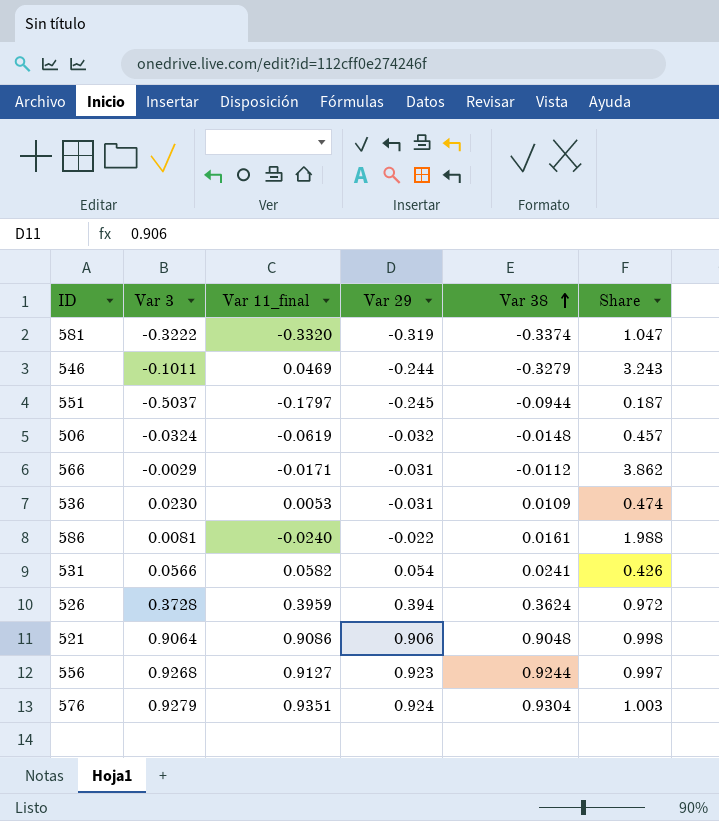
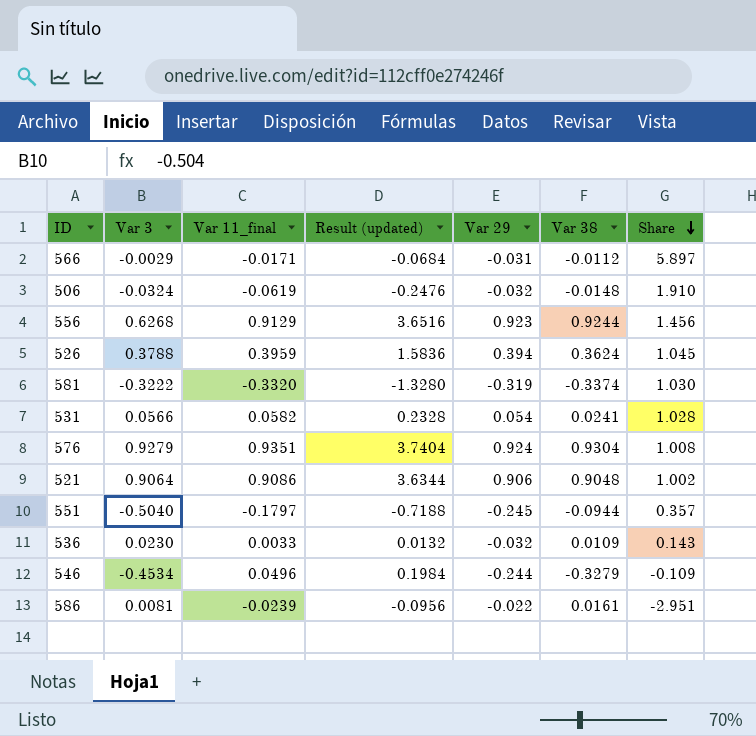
row order: Var 38 ascending -> Share descending
column Result (updated) | formula: none -> [Var 11_final] * 4
column Share | formula: [Var 38] / [Var 3] -> [Var 11_final] / [Var 3]
556 | Var 3: 0.9268 -> 0.6268
556 | Var 11_final: 0.9127 -> 0.9129
526 | Var 3: 0.3728 -> 0.3788
551 | Var 3: -0.5037 -> -0.5040
536 | Var 11_final: 0.0053 -> 0.0033
536 | Var 29: -0.031 -> -0.032
546 | Var 3: -0.1011 -> -0.4534
546 | Var 11_final: 0.0469 -> 0.0496
586 | Var 11_final: -0.0240 -> -0.0239

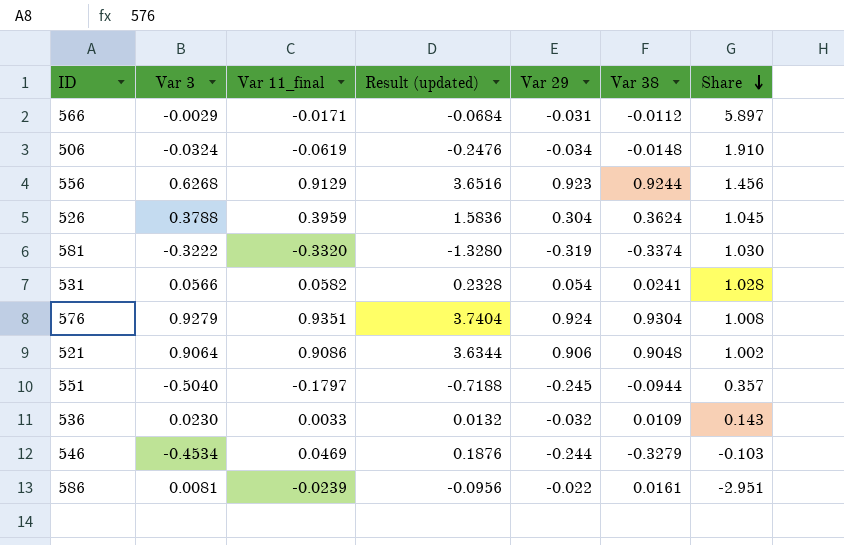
506 | Var 29: -0.032 -> -0.034
526 | Var 29: 0.394 -> 0.304
546 | Var 11_final: 0.0496 -> 0.0469
546 | Result (updated): 0.1984 -> 0.1876
546 | Share: -0.109 -> -0.103

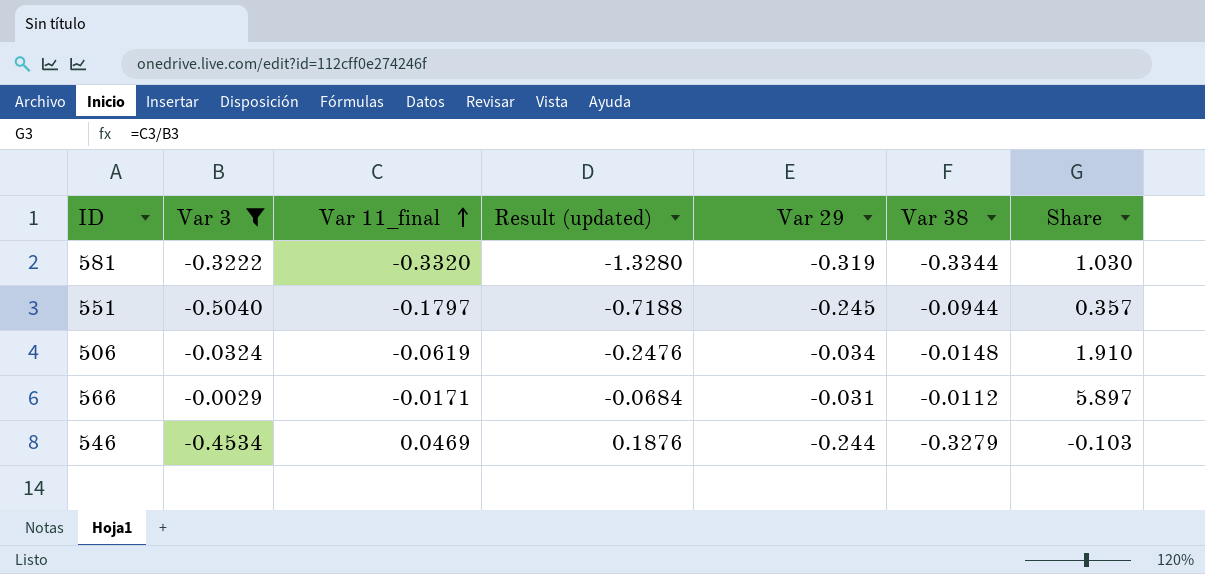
filter: none -> Var 3 <= -0.0029
row order: Share descending -> Var 11_final ascending
581 | Var 38: -0.3374 -> -0.3344

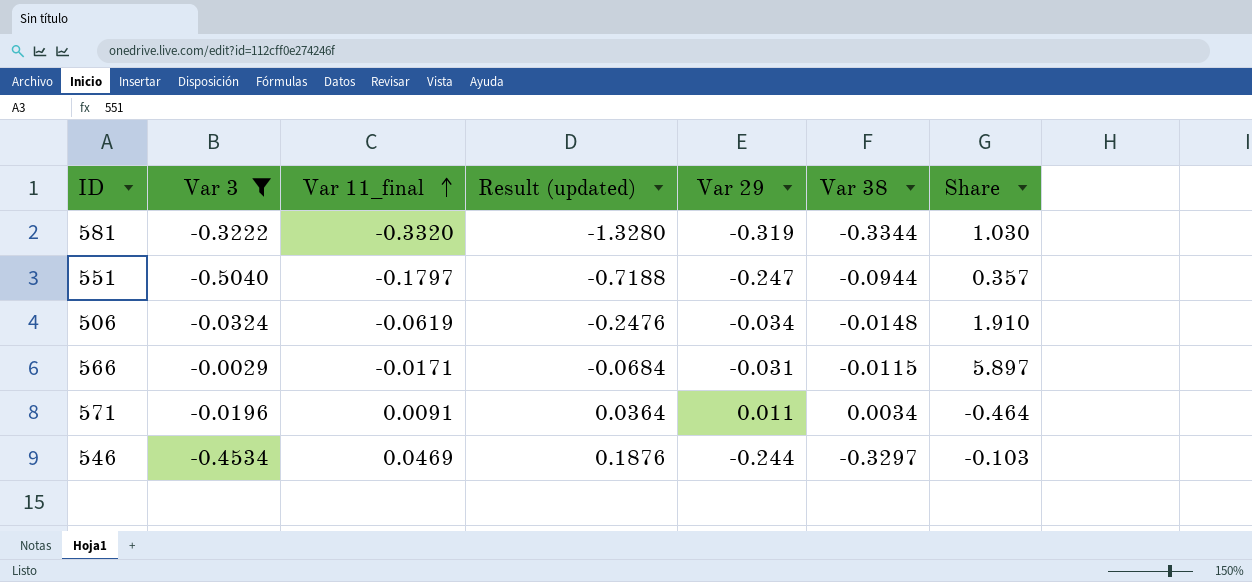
551 | Var 29: -0.245 -> -0.247
566 | Var 38: -0.0112 -> -0.0115
row 571: none -> -0.0196 | 0.0091 | 0.0364 | 0.011 | 0.0034 | -0.464
546 | Var 38: -0.3279 -> -0.3297

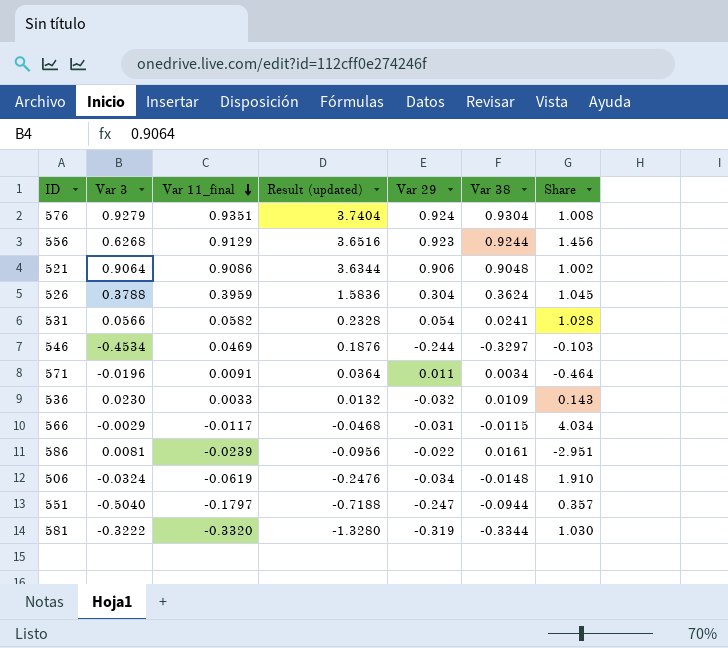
filter: Var 3 <= -0.0029 -> none
row order: Var 11_final ascending -> Var 11_final descending
566 | Var 11_final: -0.0171 -> -0.0117
566 | Result (updated): -0.0684 -> -0.0468
566 | Share: 5.897 -> 4.034

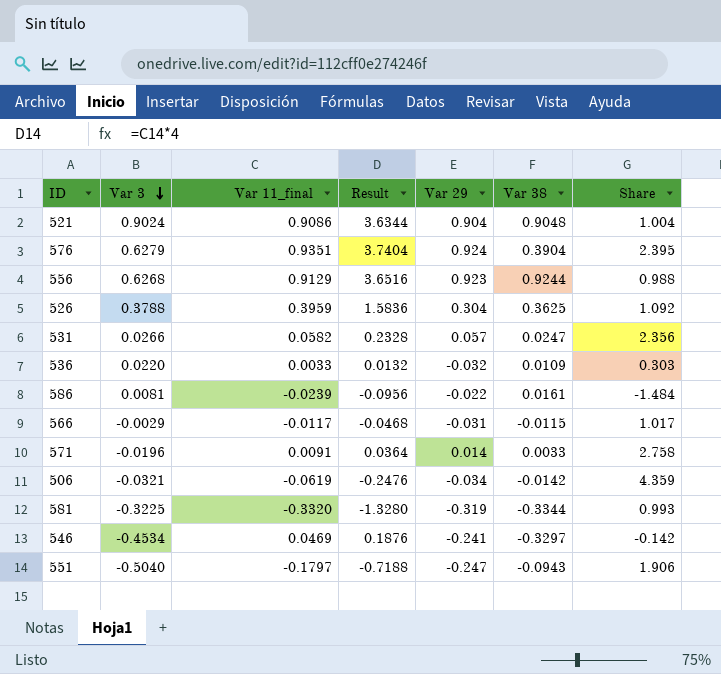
row order: Var 11_final descending -> Var 3 descending
column name: Result (updated) -> Result
column Share | formula: [Var 11_final] / [Var 3] -> [Var 11_final] / [Var 38]
521 | Var 3: 0.9064 -> 0.9024
521 | Var 29: 0.906 -> 0.904
576 | Var 3: 0.9279 -> 0.6279
576 | Var 38: 0.9304 -> 0.3904
526 | Var 38: 0.3624 -> 0.3625
531 | Var 3: 0.0566 -> 0.0266
531 | Var 29: 0.054 -> 0.057
531 | Var 38: 0.0241 -> 0.0247
536 | Var 3: 0.0230 -> 0.0220
571 | Var 29: 0.011 -> 0.014
571 | Var 38: 0.0034 -> 0.0033
506 | Var 3: -0.0324 -> -0.0321
506 | Var 38: -0.0148 -> -0.0142
581 | Var 3: -0.3222 -> -0.3225
546 | Var 29: -0.244 -> -0.241
551 | Var 38: -0.0944 -> -0.0943

